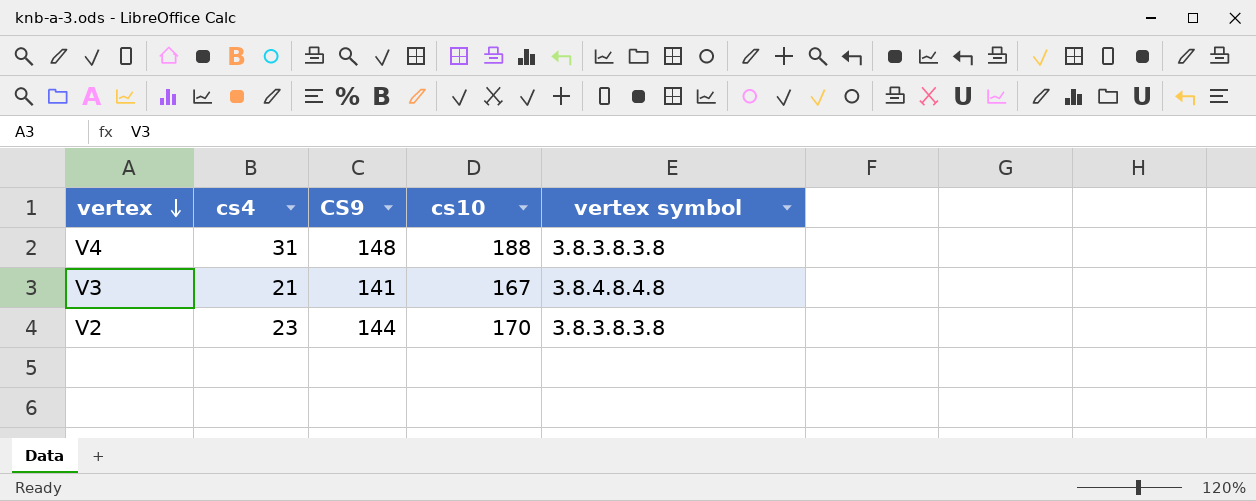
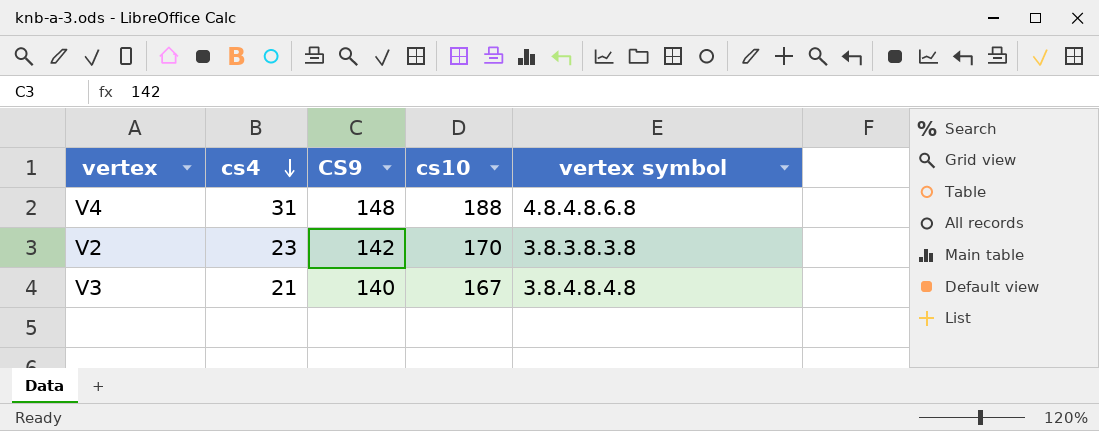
row order: vertex descending -> cs4 descending
V4 | vertex symbol: 3.8.3.8.3.8 -> 4.8.4.8.6.8
V2 | CS9: 144 -> 142
V3 | CS9: 141 -> 140

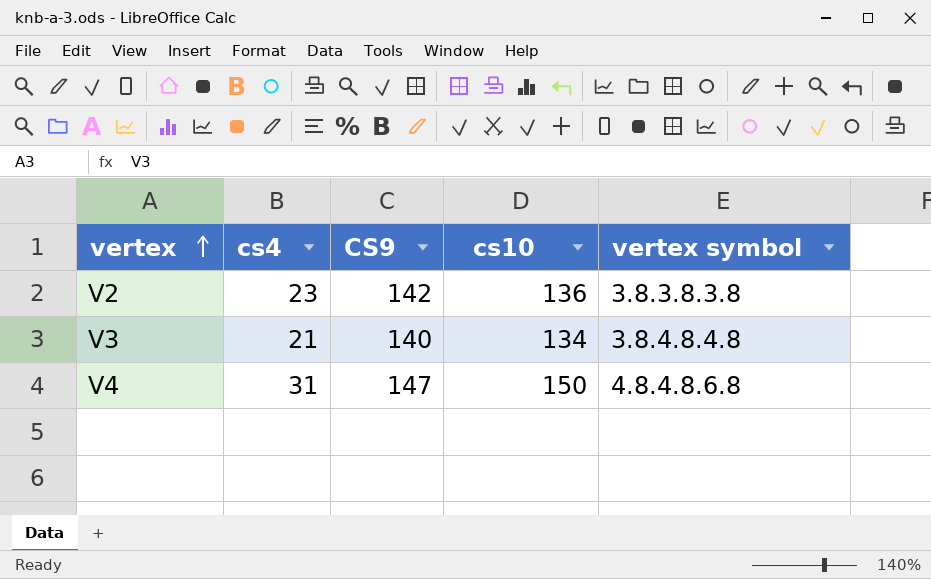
row order: cs4 descending -> vertex ascending
V2 | cs10: 170 -> 136
V3 | cs10: 167 -> 134
V4 | CS9: 148 -> 147
V4 | cs10: 188 -> 150

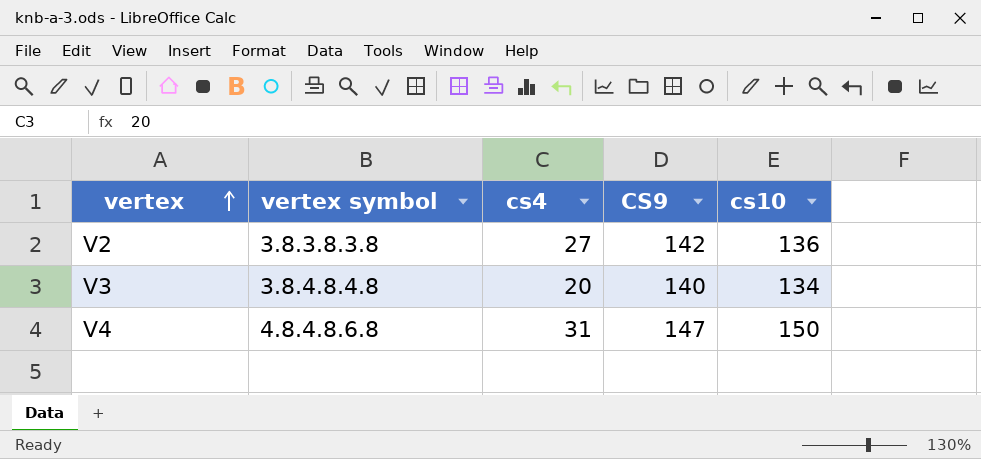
column vertex symbol | position: 5 -> 2
V2 | cs4: 23 -> 27
V3 | cs4: 21 -> 20

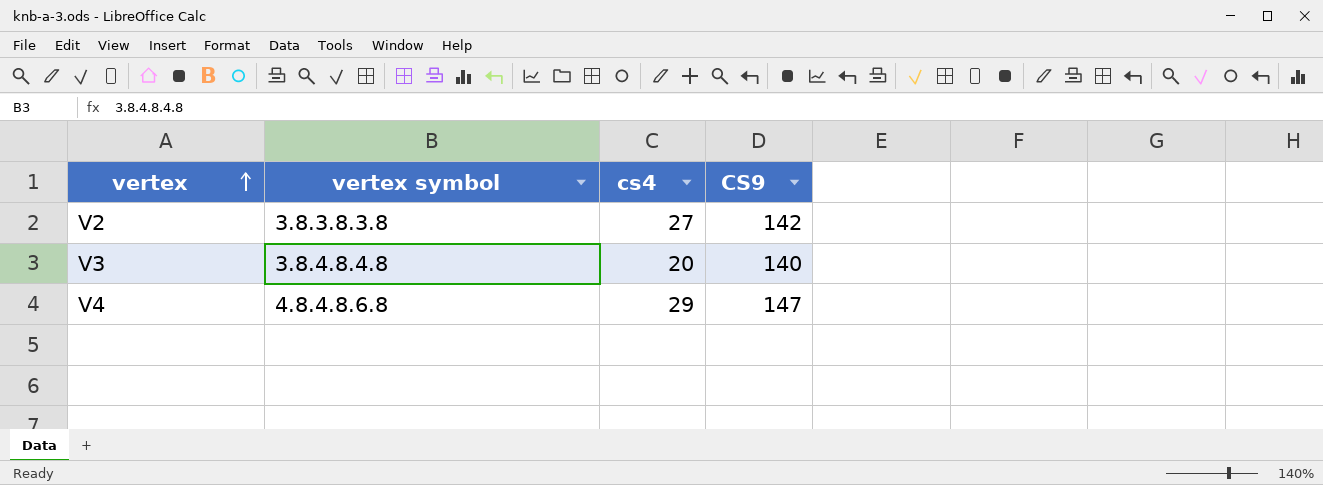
column cs10 | position: 5 -> none
V4 | cs4: 31 -> 29

